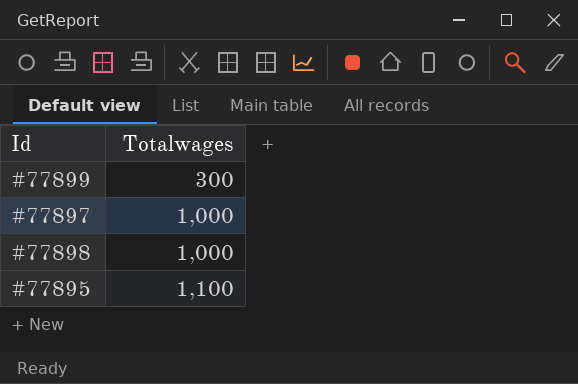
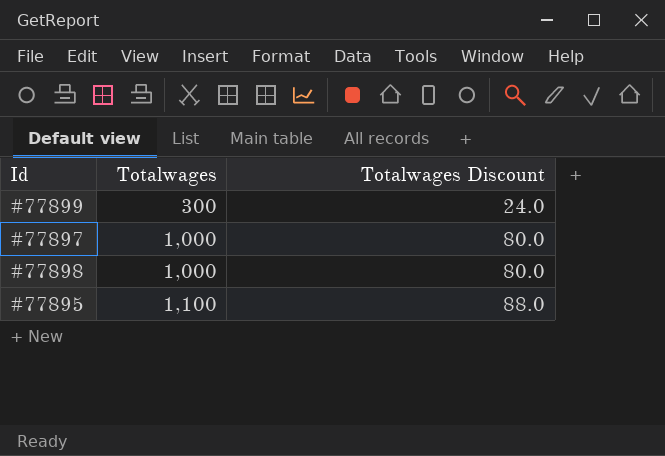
column Totalwages Discount | formula: none -> [Totalwages] * 0.08

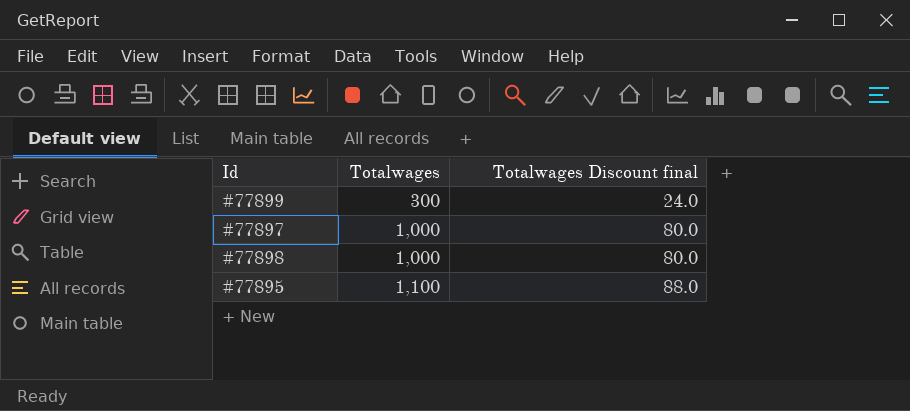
column name: Totalwages Discount -> Totalwages Discount final

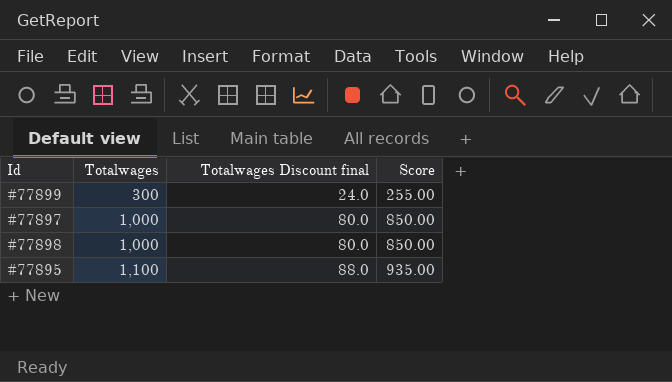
column Score | formula: none -> [Totalwages] * 0.85

